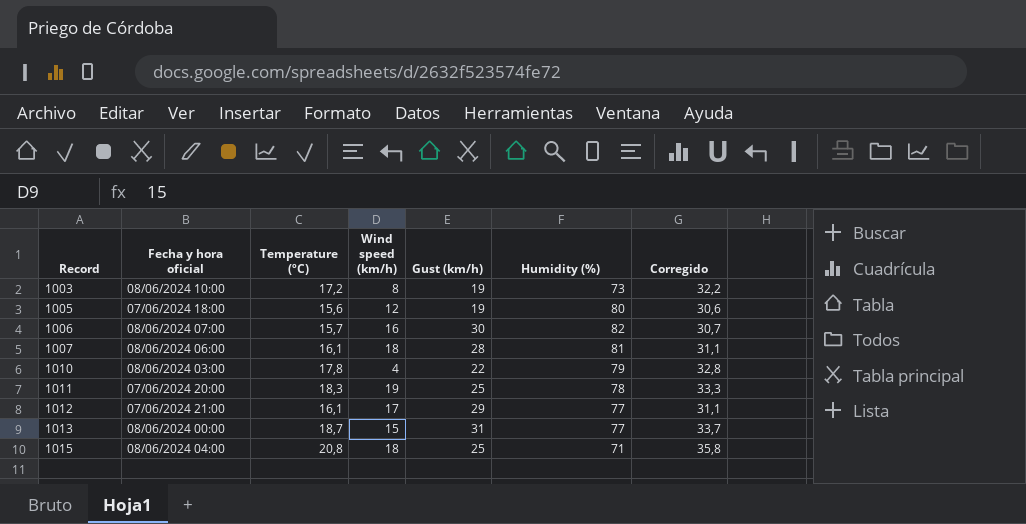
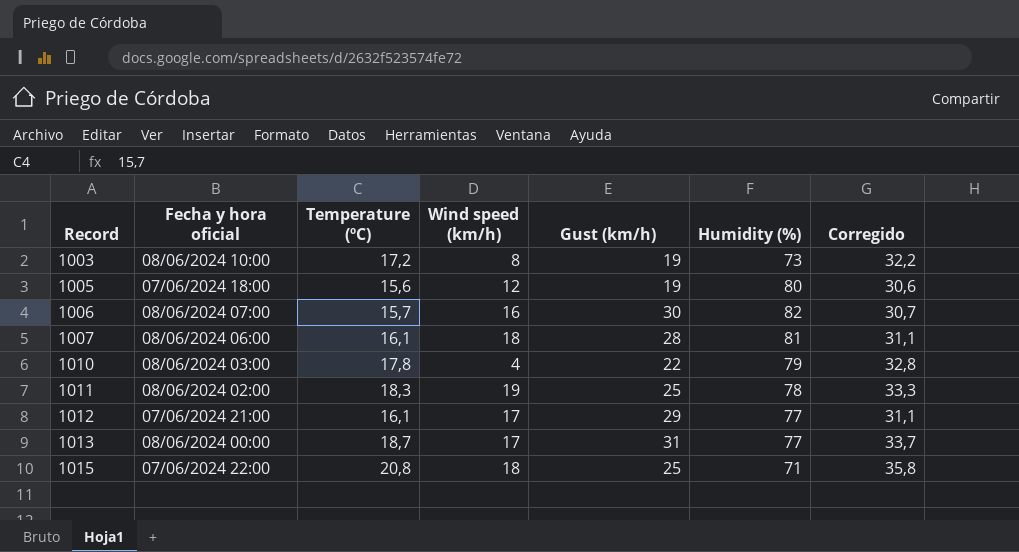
1011 | Fecha y hora oficial: 07/06/2024 20:00 -> 08/06/2024 02:00
1013 | Wind speed (km/h): 15 -> 17
1015 | Fecha y hora oficial: 08/06/2024 04:00 -> 07/06/2024 22:00

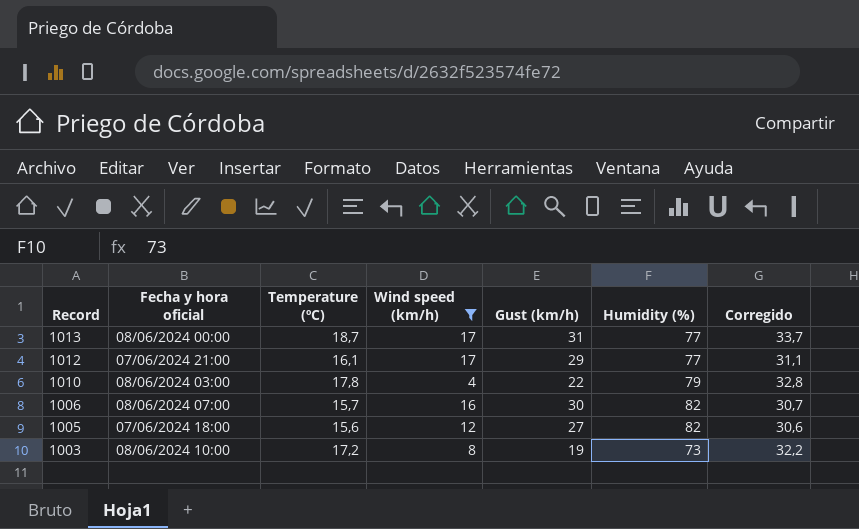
filter: none -> Wind speed (km/h) <= 17
row order: Record ascending -> Record descending
1005 | Gust (km/h): 19 -> 27
1005 | Humidity (%): 80 -> 82

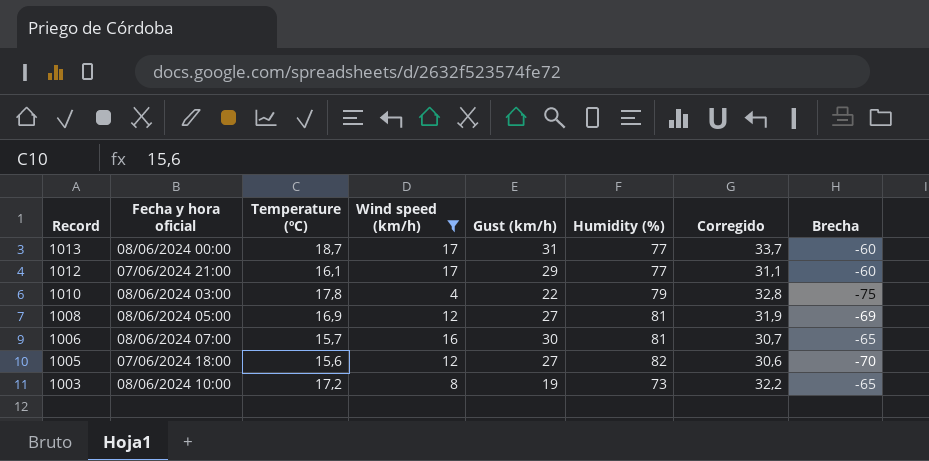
column Brecha | formula: none -> [Wind speed (km/h)] - [Humidity (%)]
row 1008: none -> 08/06/2024 05:00 | 16,9 | 12 | 27 | 81 | 31,9 | -69
1006 | Humidity (%): 82 -> 81

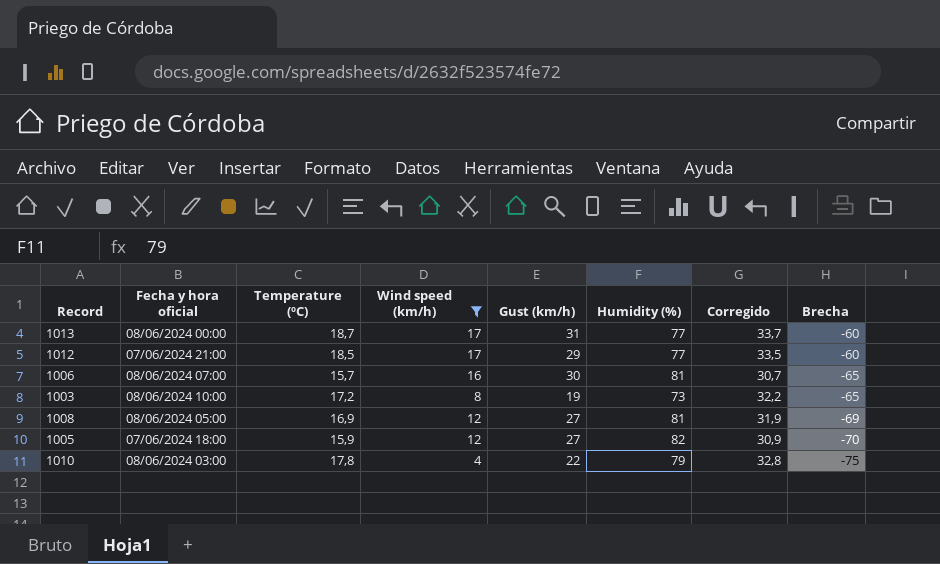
row order: Record descending -> Brecha descending
1012 | Temperature (ºC): 16,1 -> 18,5
1012 | Corregido: 31,1 -> 33,5
1005 | Temperature (ºC): 15,6 -> 15,9
1005 | Corregido: 30,6 -> 30,9

